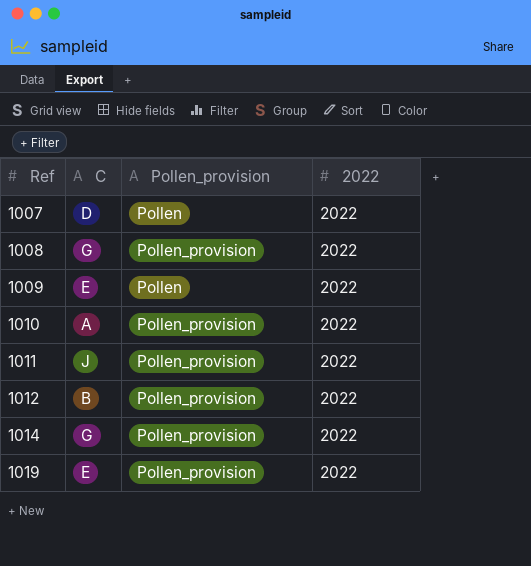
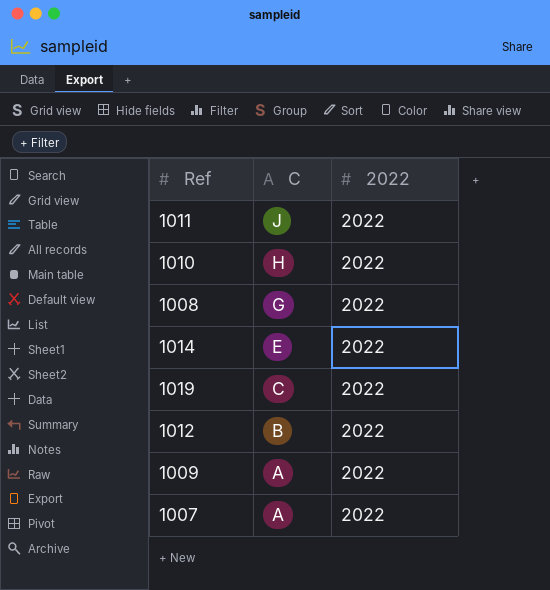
row order: Ref ascending -> C descending
column Pollen_provision | position: 3 -> none
1010 | C: A -> H
1014 | C: G -> E
1019 | C: E -> C
1009 | C: E -> A
1007 | C: D -> A

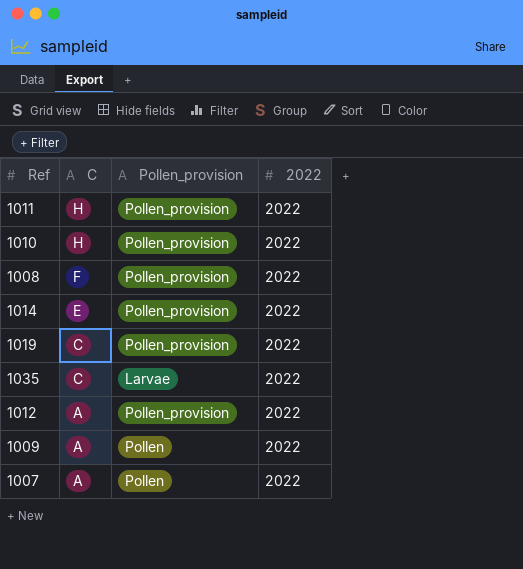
column Pollen_provision | position: none -> 3
1011 | C: J -> H
1008 | C: G -> F
row 1035: none -> C | Larvae | 2022
1012 | C: B -> A

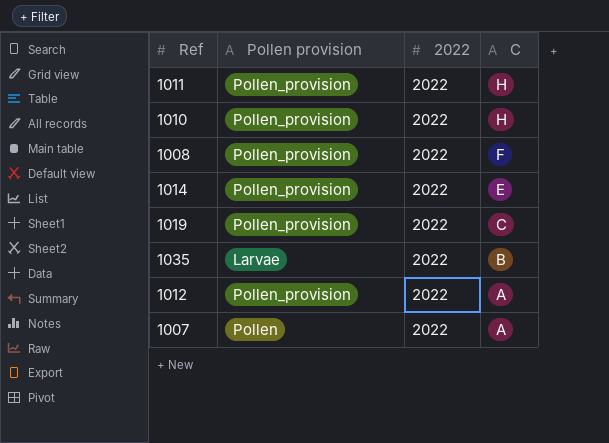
column name: Pollen_provision -> Pollen provision
column C | position: 2 -> 4
row 1009: A | Pollen | 2022 -> none
1035 | C: C -> B

